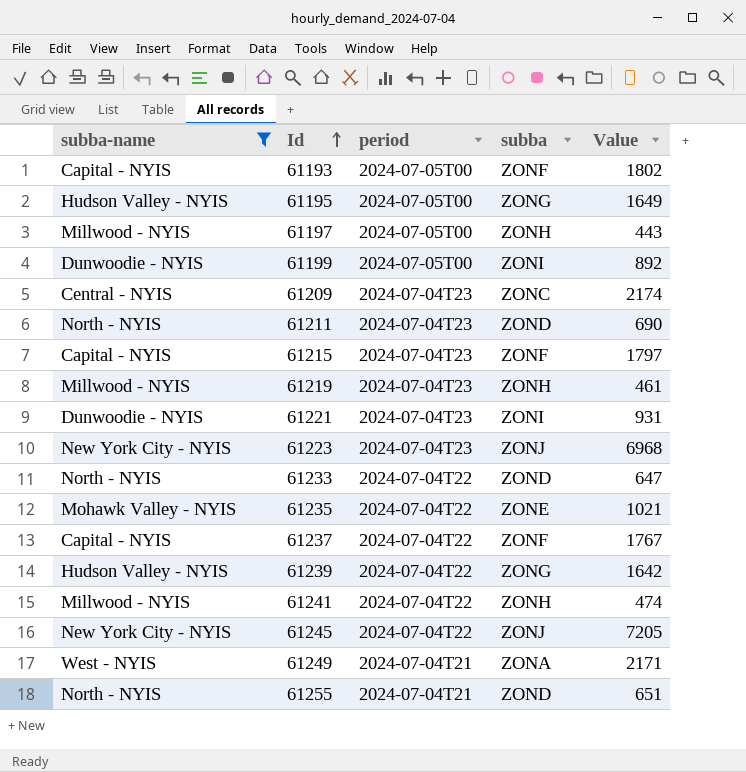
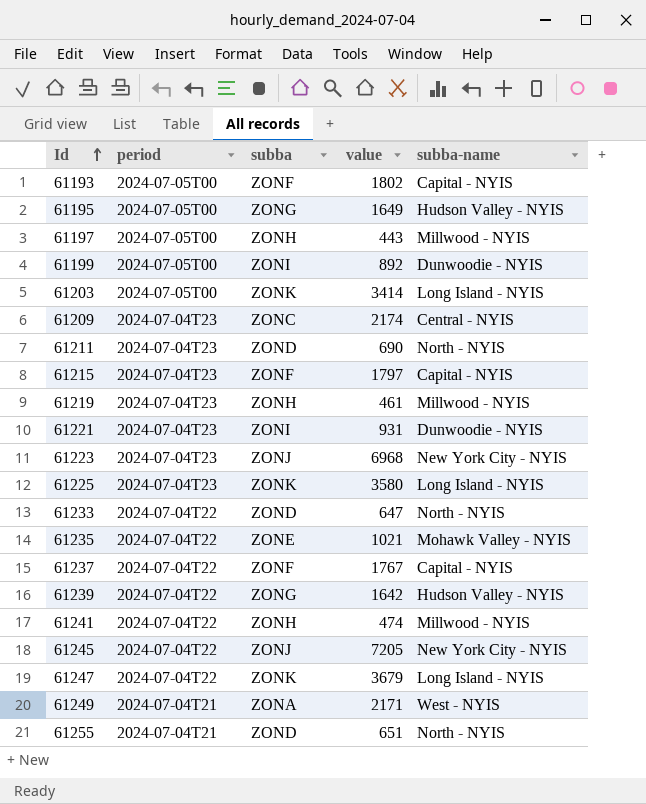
filter: subba-name != Long Island - NYIS -> none
column name: Value -> value
column subba-name | position: 1 -> 5

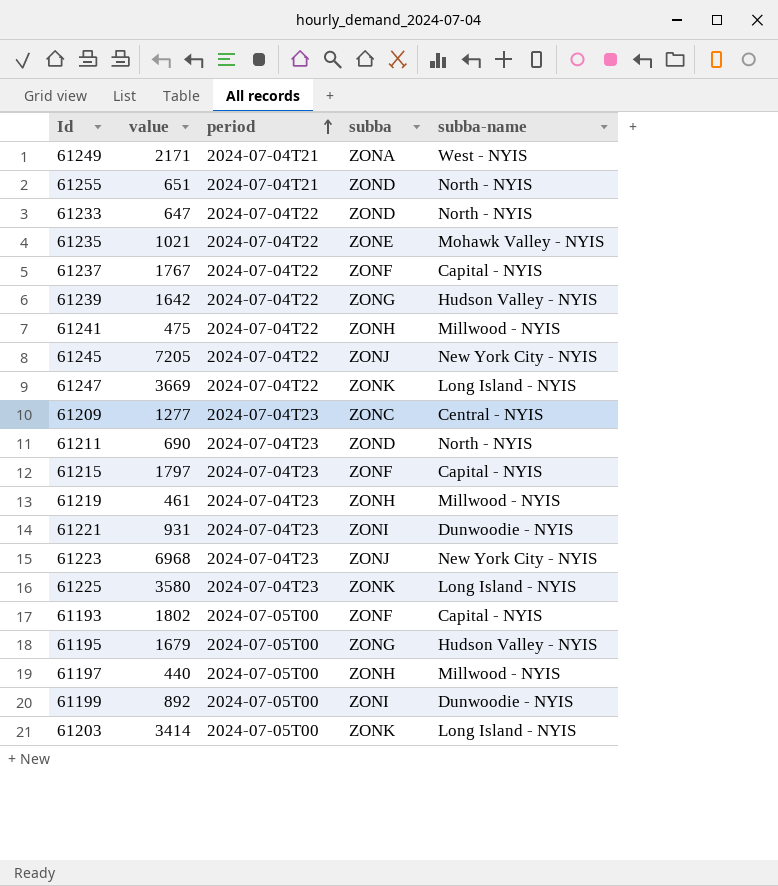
row order: Id ascending -> period ascending
column value | position: 4 -> 2
61241 | value: 474 -> 475
61247 | value: 3679 -> 3669
61209 | value: 2174 -> 1277
61195 | value: 1649 -> 1679
61197 | value: 443 -> 440

